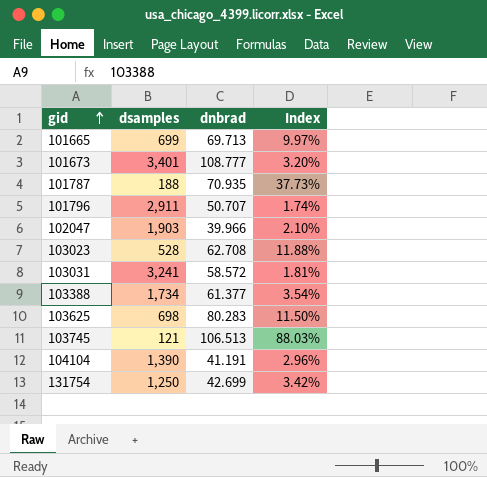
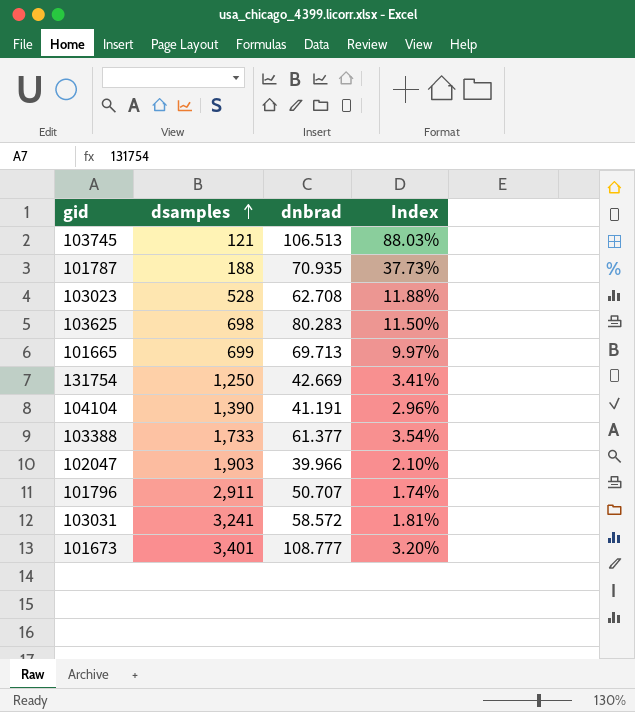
row order: gid ascending -> dsamples ascending
131754 | dnbrad: 42.699 -> 42.669
131754 | Index: 3.42% -> 3.41%
103388 | dsamples: 1,734 -> 1,733

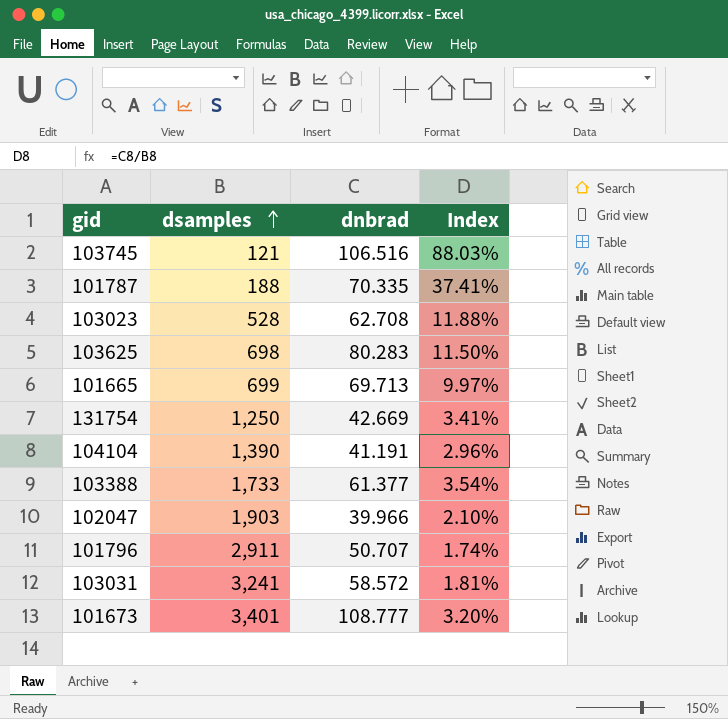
103745 | dnbrad: 106.513 -> 106.516
101787 | dnbrad: 70.935 -> 70.335
101787 | Index: 37.73% -> 37.41%

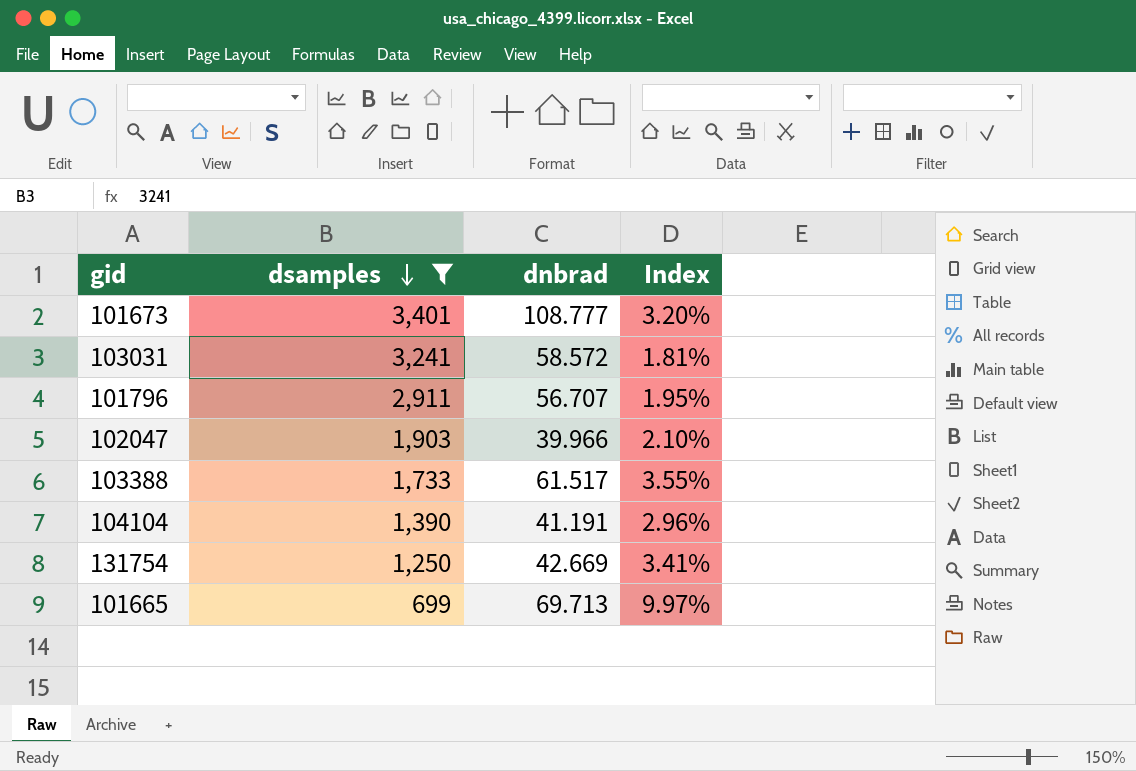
filter: none -> dsamples >= 699
row order: dsamples ascending -> dsamples descending
101796 | dnbrad: 50.707 -> 56.707
101796 | Index: 1.74% -> 1.95%
103388 | dnbrad: 61.377 -> 61.517
103388 | Index: 3.54% -> 3.55%

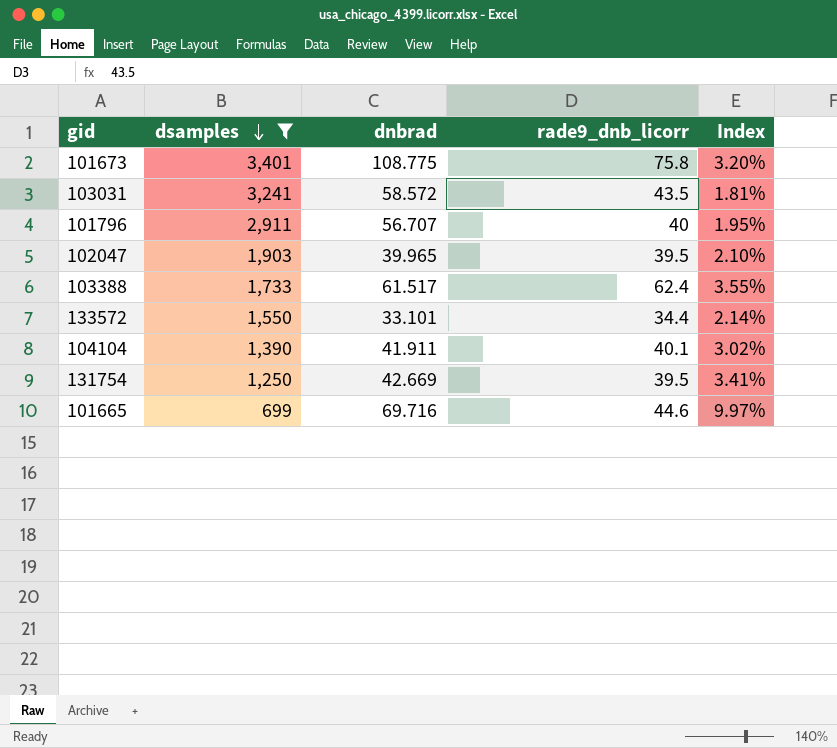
column rade9_dnb_licorr | position: none -> 4
101673 | dnbrad: 108.777 -> 108.775
102047 | dnbrad: 39.966 -> 39.965
row 133572: none -> 1,550 | 33.101 | 34.4 | 2.14%
104104 | dnbrad: 41.191 -> 41.911
104104 | Index: 2.96% -> 3.02%
101665 | dnbrad: 69.713 -> 69.716

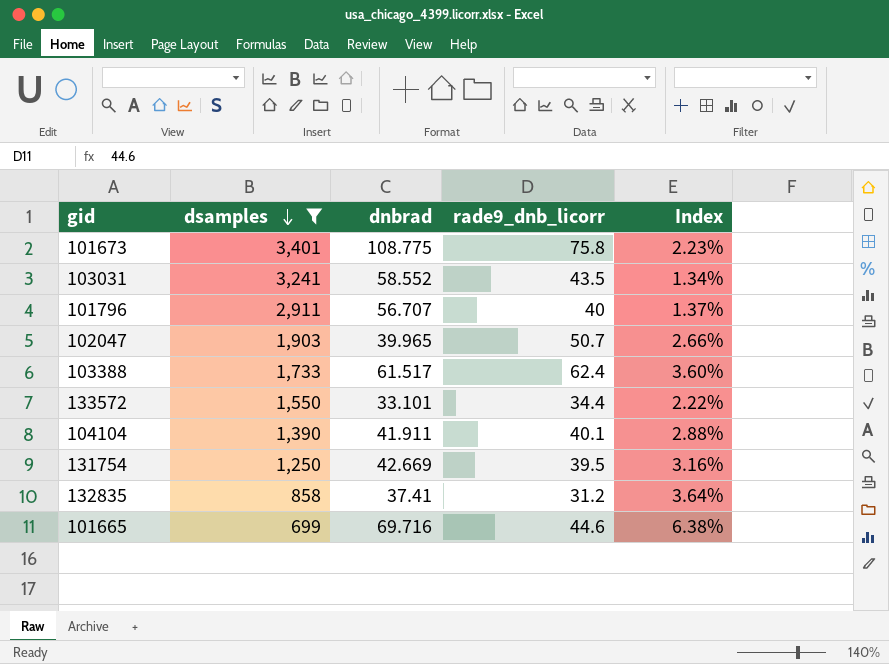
column Index | formula: [dnbrad] / [dsamples] -> [rade9_dnb_licorr] / [dsamples]
103031 | dnbrad: 58.572 -> 58.552
102047 | rade9_dnb_licorr: 39.5 -> 50.7
row 132835: none -> 858 | 37.41 | 31.2 | 3.64%

